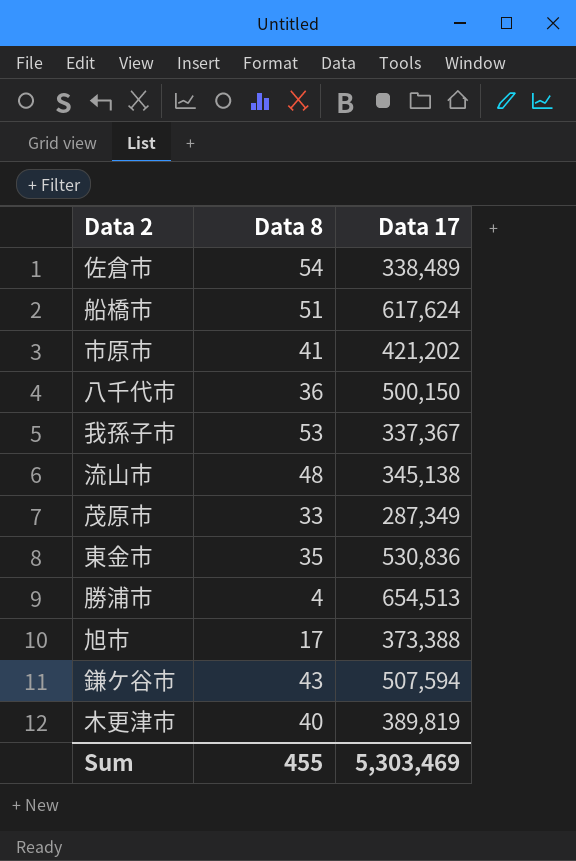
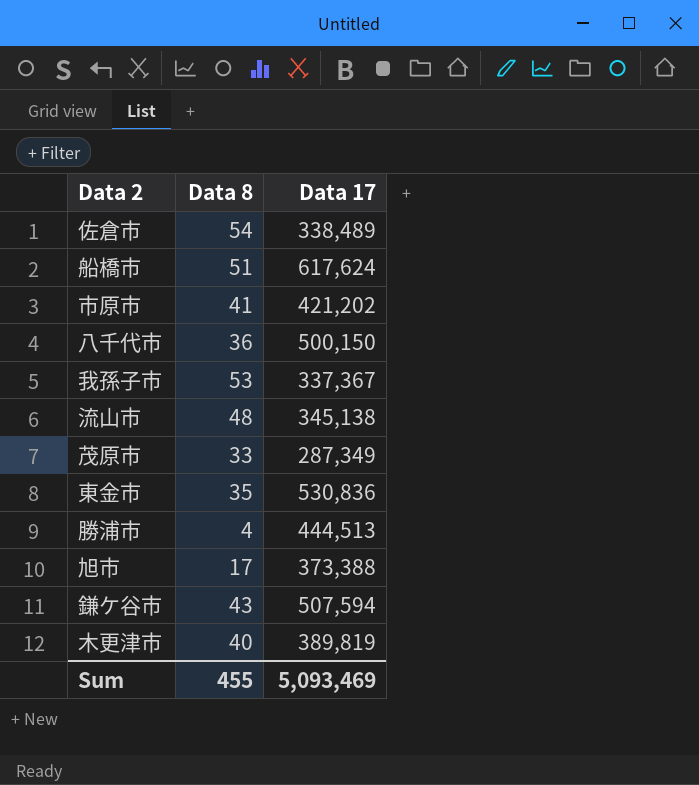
勝浦市 | Data 17: 654,513 -> 444,513
Sum | Data 17: 5,303,469 -> 5,093,469

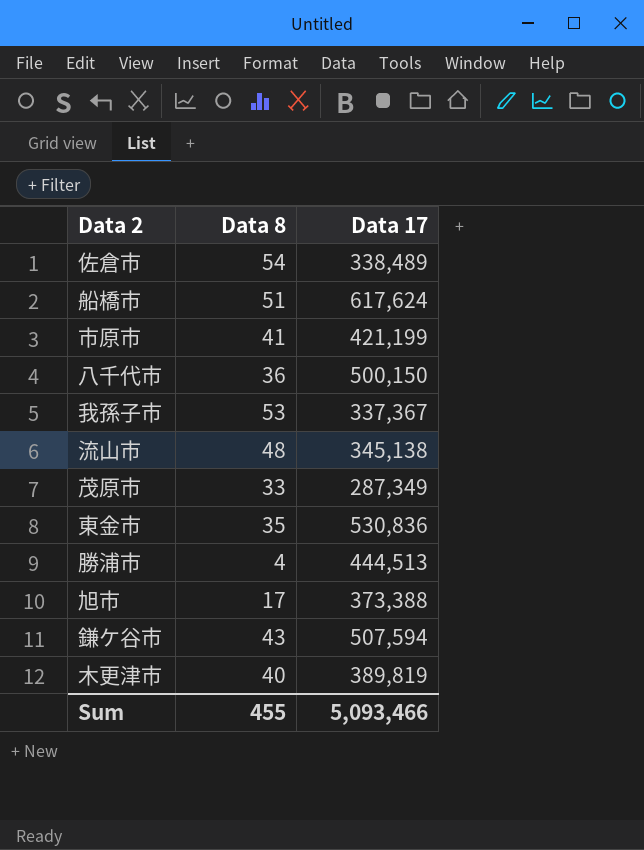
市原市 | Data 17: 421,202 -> 421,199
Sum | Data 17: 5,093,469 -> 5,093,466

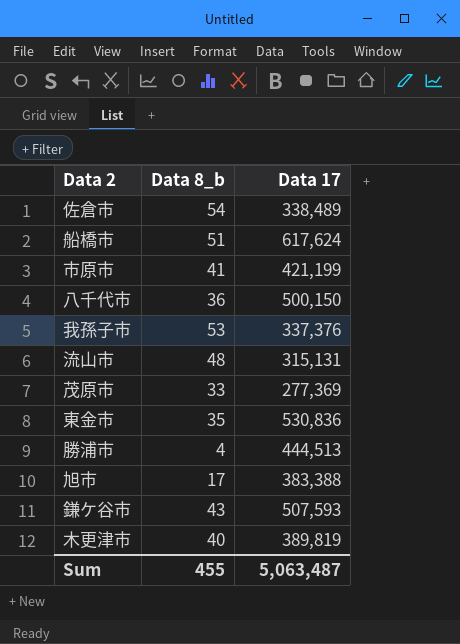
column name: Data 8 -> Data 8_b
我孫子市 | Data 17: 337,367 -> 337,376
流山市 | Data 17: 345,138 -> 315,131
茂原市 | Data 17: 287,349 -> 277,369
旭市 | Data 17: 373,388 -> 383,388
鎌ケ谷市 | Data 17: 507,594 -> 507,593
Sum | Data 17: 5,093,466 -> 5,063,487

